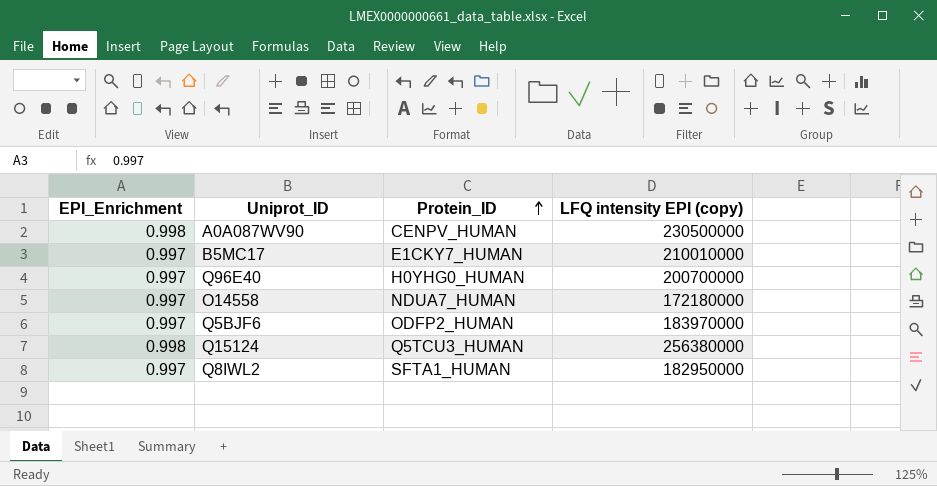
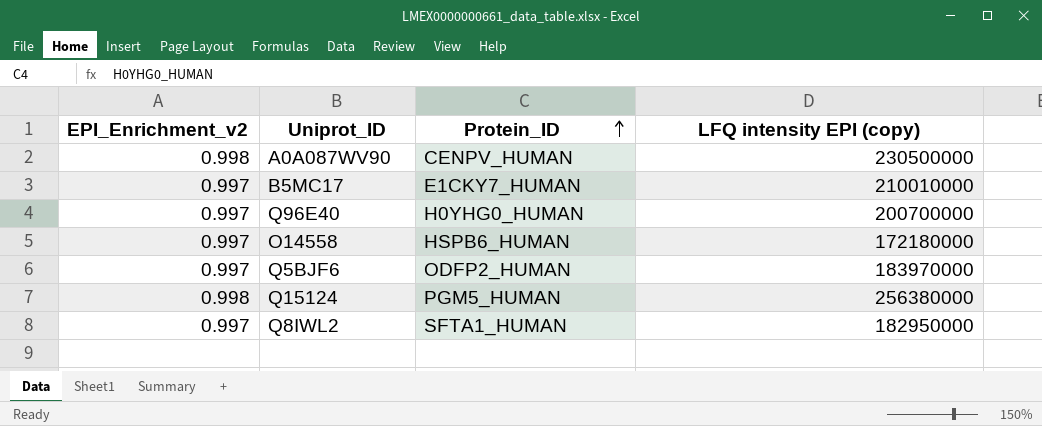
column name: EPI_Enrichment -> EPI_Enrichment_v2
O14558 | Protein_ID: NDUA7_HUMAN -> HSPB6_HUMAN
Q15124 | Protein_ID: Q5TCU3_HUMAN -> PGM5_HUMAN

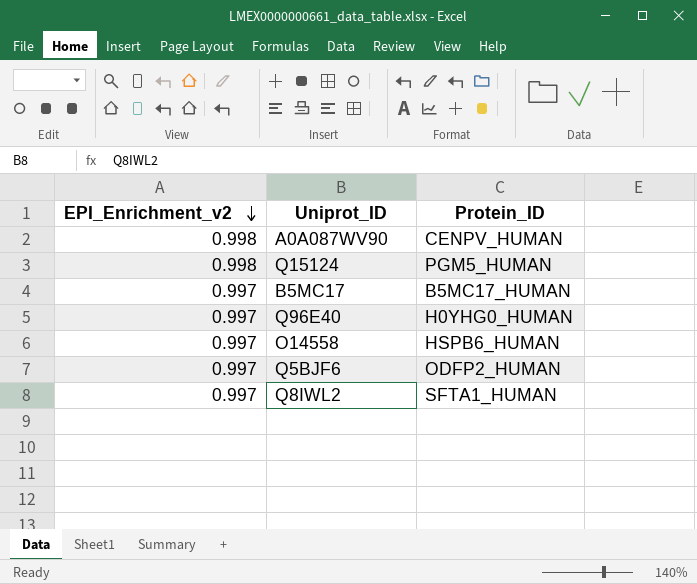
row order: Protein_ID ascending -> EPI_Enrichment_v2 descending
column LFQ intensity EPI (copy) | position: 4 -> none
B5MC17 | Protein_ID: E1CKY7_HUMAN -> B5MC17_HUMAN

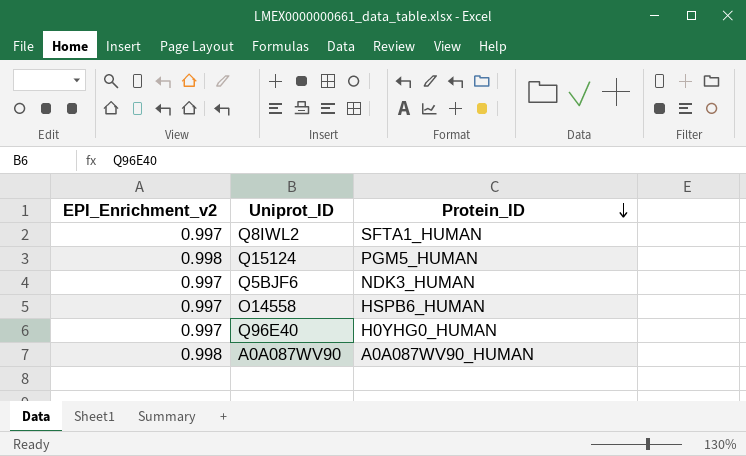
row order: EPI_Enrichment_v2 descending -> Protein_ID descending
row B5MC17: 0.997 | B5MC17_HUMAN -> none
Q5BJF6 | Protein_ID: ODFP2_HUMAN -> NDK3_HUMAN
A0A087WV90 | Protein_ID: CENPV_HUMAN -> A0A087WV90_HUMAN

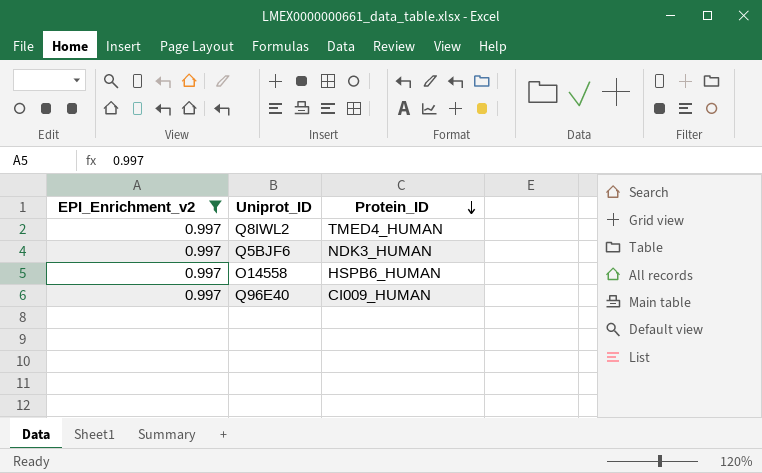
filter: none -> EPI_Enrichment_v2 = 0.997
Q8IWL2 | Protein_ID: SFTA1_HUMAN -> TMED4_HUMAN
Q96E40 | Protein_ID: H0YHG0_HUMAN -> CI009_HUMAN

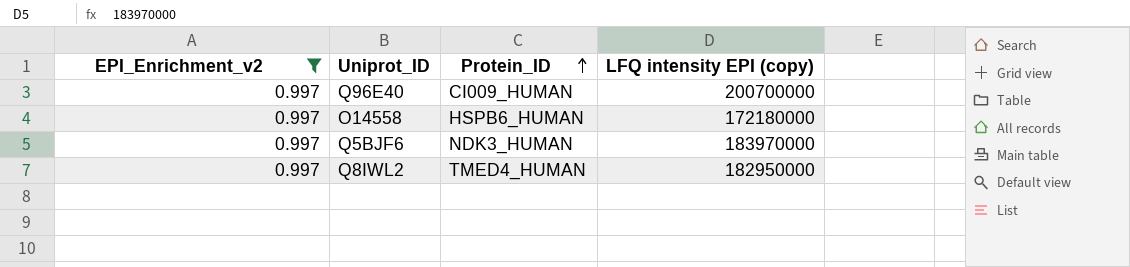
row order: Protein_ID descending -> Protein_ID ascending
column LFQ intensity EPI (copy) | position: none -> 4

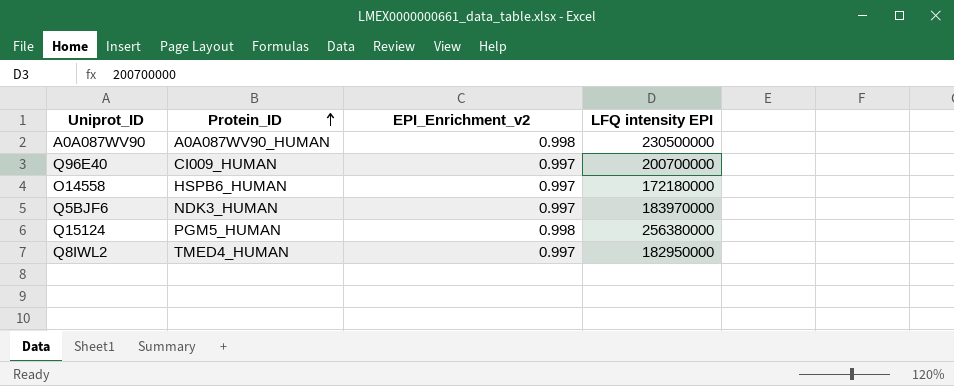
filter: EPI_Enrichment_v2 = 0.997 -> none
column EPI_Enrichment_v2 | position: 1 -> 3
column name: LFQ intensity EPI (copy) -> LFQ intensity EPI

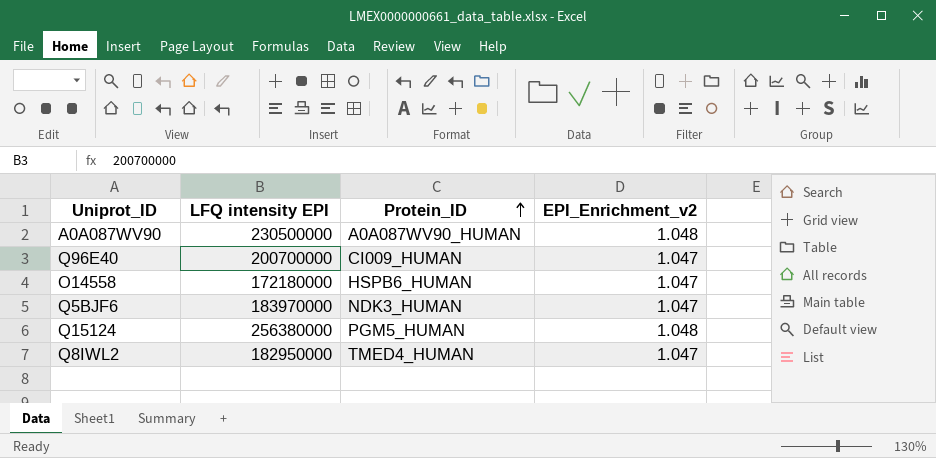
column LFQ intensity EPI | position: 4 -> 2
A0A087WV90 | EPI_Enrichment_v2: 0.998 -> 1.048
Q96E40 | EPI_Enrichment_v2: 0.997 -> 1.047
O14558 | EPI_Enrichment_v2: 0.997 -> 1.047
Q5BJF6 | EPI_Enrichment_v2: 0.997 -> 1.047
Q15124 | EPI_Enrichment_v2: 0.998 -> 1.048
Q8IWL2 | EPI_Enrichment_v2: 0.997 -> 1.047

